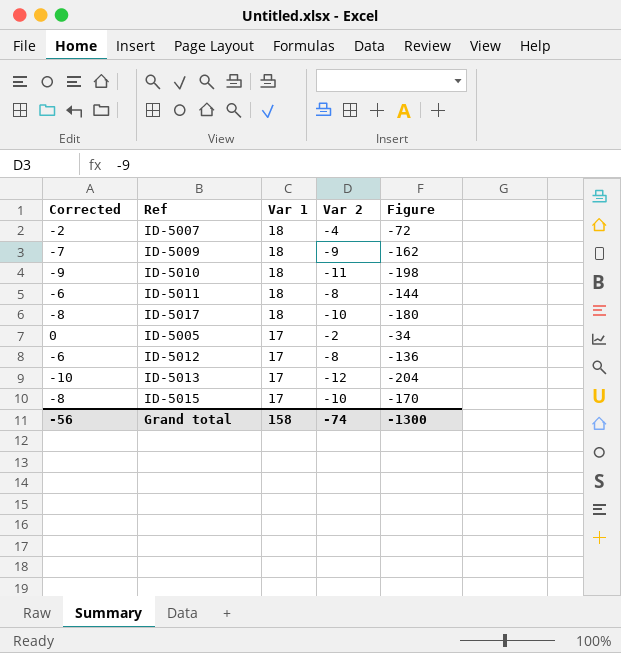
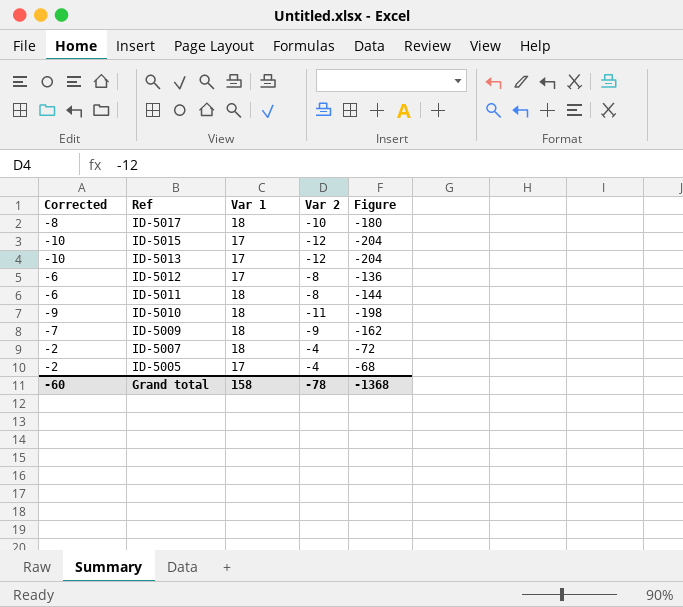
row order: Var 1 descending -> Ref descending
ID-5015 | Corrected: -8 -> -10
ID-5015 | Var 2: -10 -> -12
ID-5015 | Figure: -170 -> -204
ID-5005 | Corrected: 0 -> -2
ID-5005 | Var 2: -2 -> -4
ID-5005 | Figure: -34 -> -68
Grand total | Corrected: -56 -> -60
Grand total | Var 2: -74 -> -78
Grand total | Figure: -1300 -> -1368

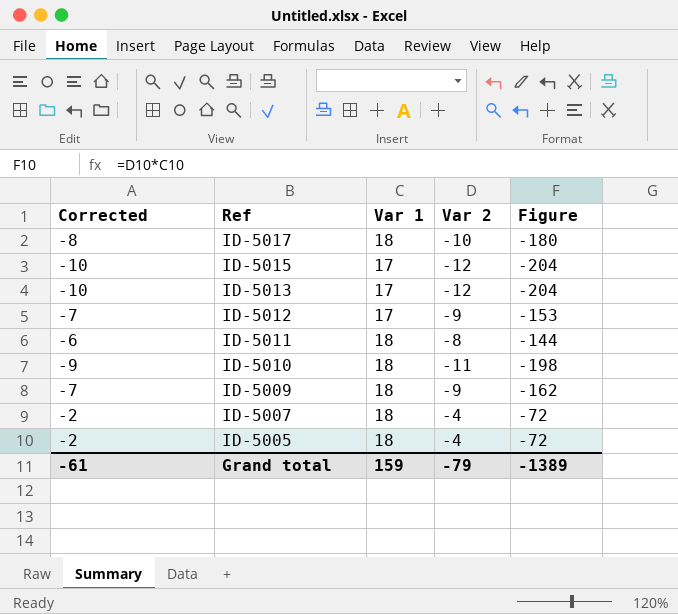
ID-5012 | Corrected: -6 -> -7
ID-5012 | Var 2: -8 -> -9
ID-5012 | Figure: -136 -> -153
ID-5005 | Var 1: 17 -> 18
ID-5005 | Figure: -68 -> -72
Grand total | Corrected: -60 -> -61
Grand total | Var 1: 158 -> 159
Grand total | Var 2: -78 -> -79
Grand total | Figure: -1368 -> -1389

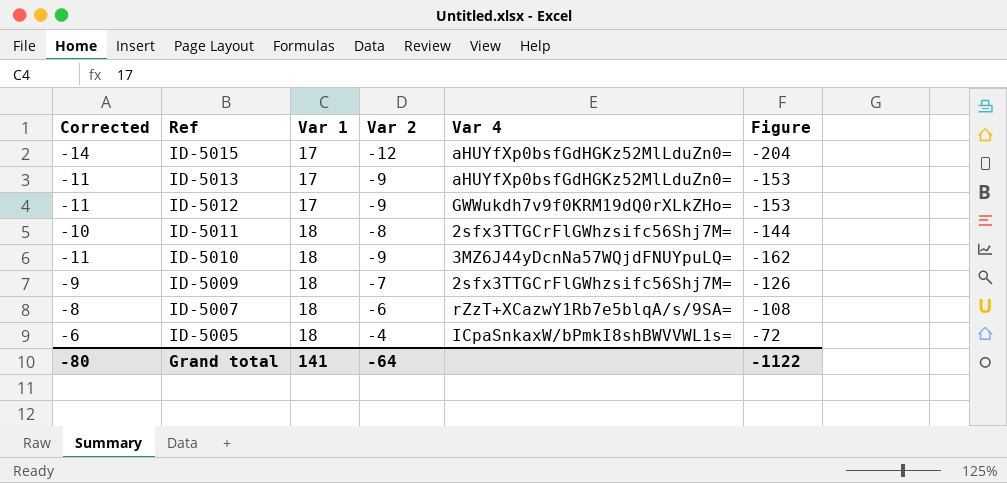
column Corrected | formula: [Var 2] + 2 -> [Var 2] - 2
column Var 4 | position: none -> 5
row ID-5017: -8 | 18 | -10 | -180 -> none
ID-5013 | Var 2: -12 -> -9
ID-5013 | Figure: -204 -> -153
ID-5010 | Var 2: -11 -> -9
ID-5010 | Figure: -198 -> -162
ID-5009 | Var 2: -9 -> -7
ID-5009 | Figure: -162 -> -126
ID-5007 | Var 2: -4 -> -6
ID-5007 | Figure: -72 -> -108
Grand total | Corrected: -61 -> -80
Grand total | Var 1: 159 -> 141
Grand total | Var 2: -79 -> -64
Grand total | Figure: -1389 -> -1122

